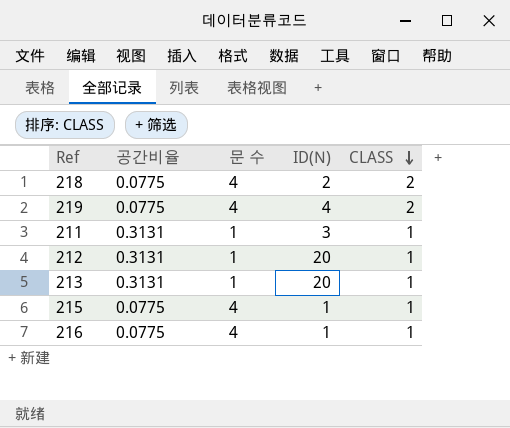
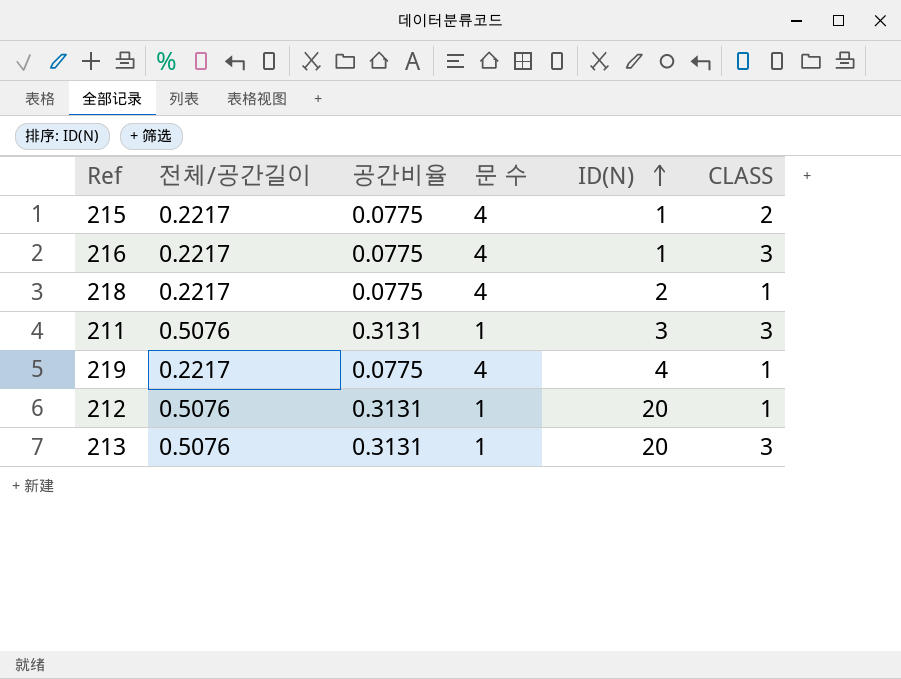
row order: CLASS descending -> ID(N) ascending
column 전체/공간길이 | position: none -> 2
215 | CLASS: 1 -> 2
216 | CLASS: 1 -> 3
218 | CLASS: 2 -> 1
211 | CLASS: 1 -> 3
219 | CLASS: 2 -> 1
213 | CLASS: 1 -> 3

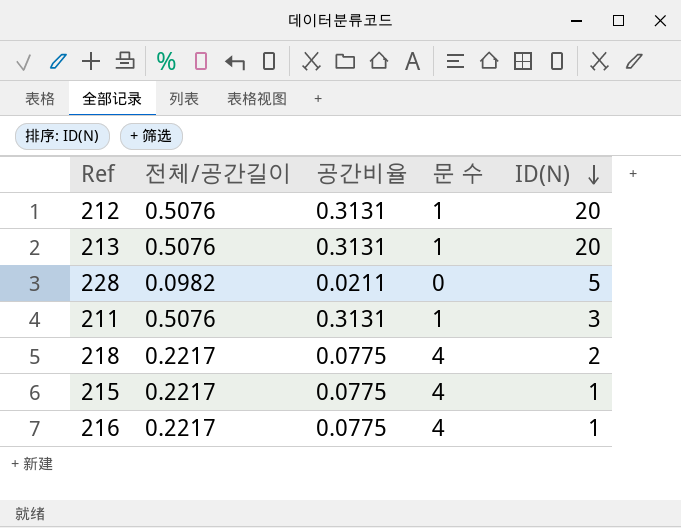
row order: ID(N) ascending -> ID(N) descending
column CLASS | position: 6 -> none
row 219: 0.2217 | 0.0775 | 4 | 4 | 1 -> none
row 228: none -> 0.0982 | 0.0211 | 0 | 5

